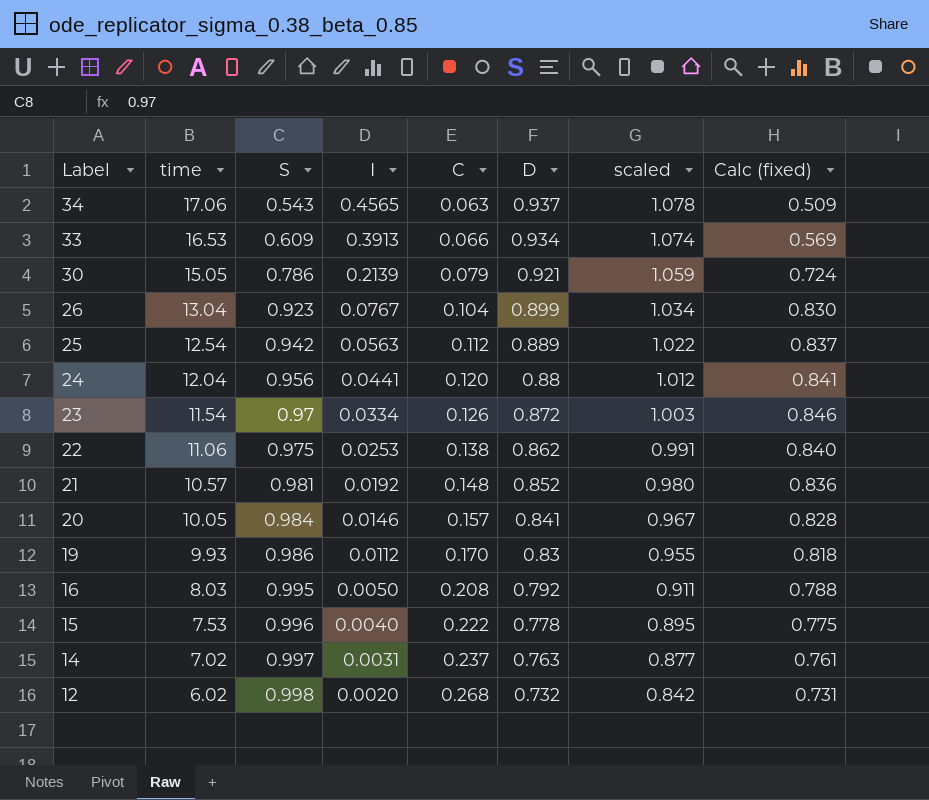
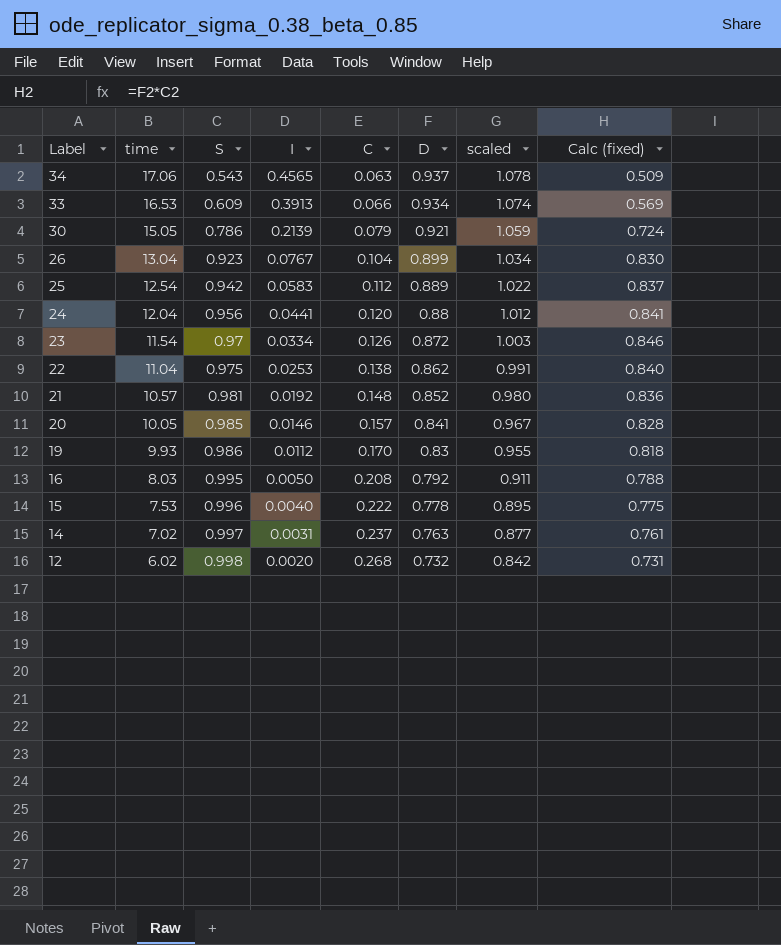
25 | I: 0.0563 -> 0.0583
22 | time: 11.06 -> 11.04
20 | S: 0.984 -> 0.985

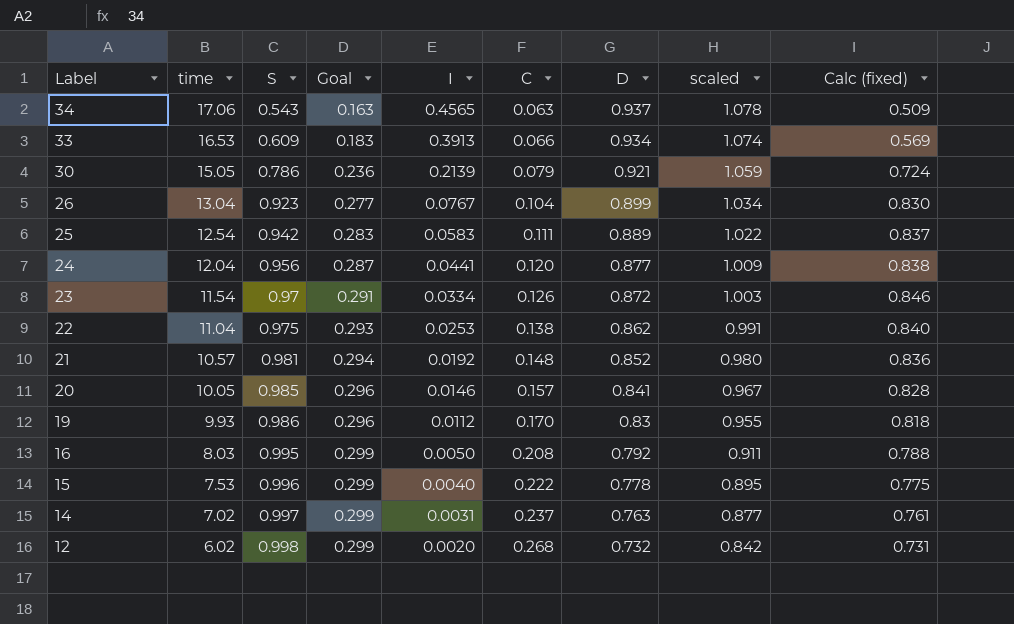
column Goal | formula: none -> [S] * 0.3
25 | C: 0.112 -> 0.111
24 | D: 0.88 -> 0.877
24 | scaled: 1.012 -> 1.009
24 | Calc (fixed): 0.841 -> 0.838

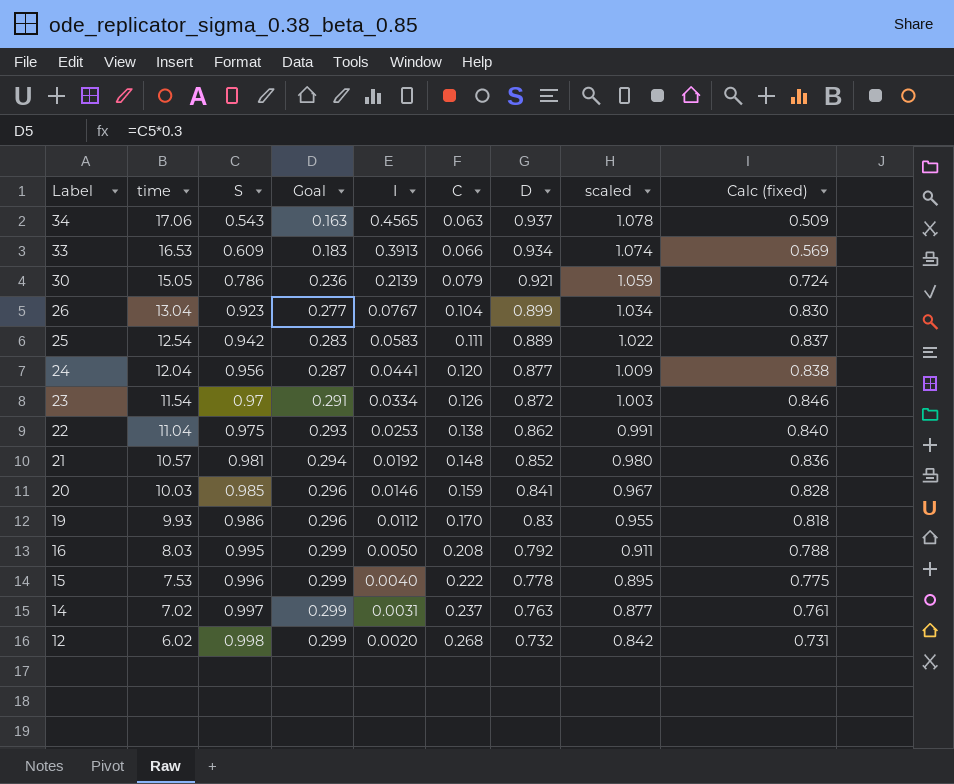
20 | time: 10.05 -> 10.03
20 | C: 0.157 -> 0.159

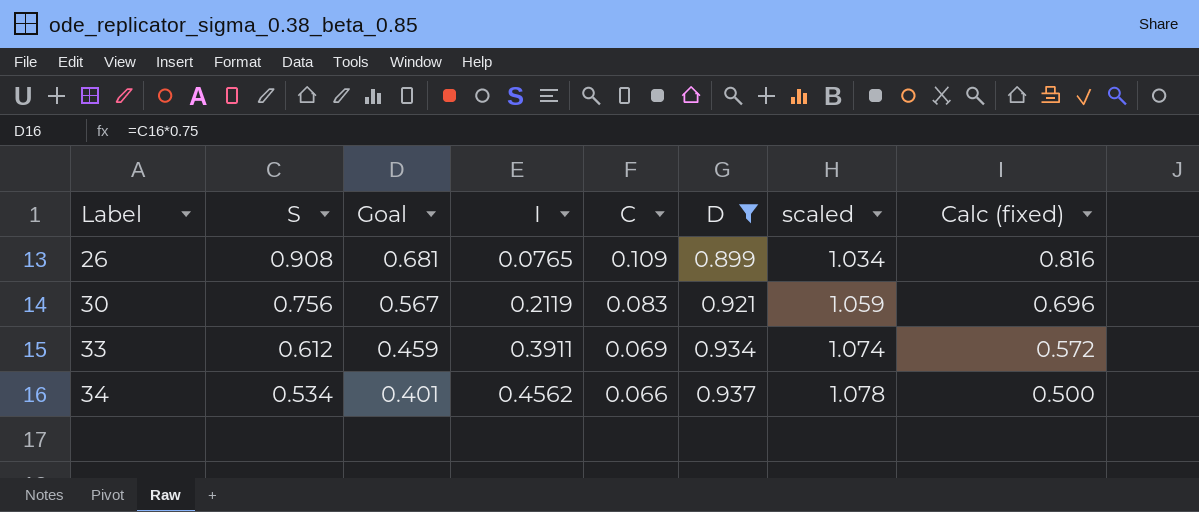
filter: none -> D >= 0.899
row order: Label descending -> Label ascending
column time | position: 2 -> none
column Goal | formula: [S] * 0.3 -> [S] * 0.75
26 | S: 0.923 -> 0.908
26 | I: 0.0767 -> 0.0765
26 | C: 0.104 -> 0.109
26 | Calc (fixed): 0.830 -> 0.816
30 | S: 0.786 -> 0.756
30 | I: 0.2139 -> 0.2119
30 | C: 0.079 -> 0.083
30 | Calc (fixed): 0.724 -> 0.696
33 | S: 0.609 -> 0.612
33 | I: 0.3913 -> 0.3911
33 | C: 0.066 -> 0.069
33 | Calc (fixed): 0.569 -> 0.572
34 | S: 0.543 -> 0.534
34 | I: 0.4565 -> 0.4562
34 | C: 0.063 -> 0.066
34 | Calc (fixed): 0.509 -> 0.500

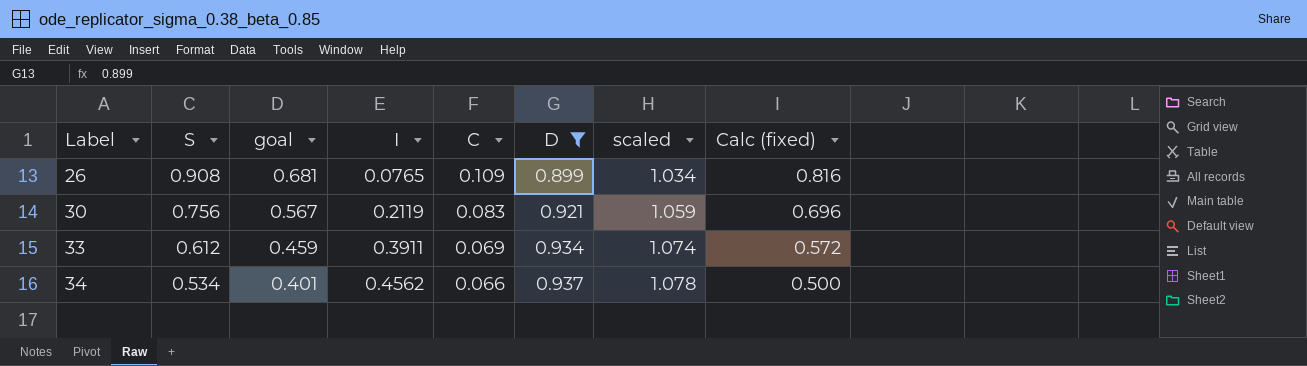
column name: Goal -> goal

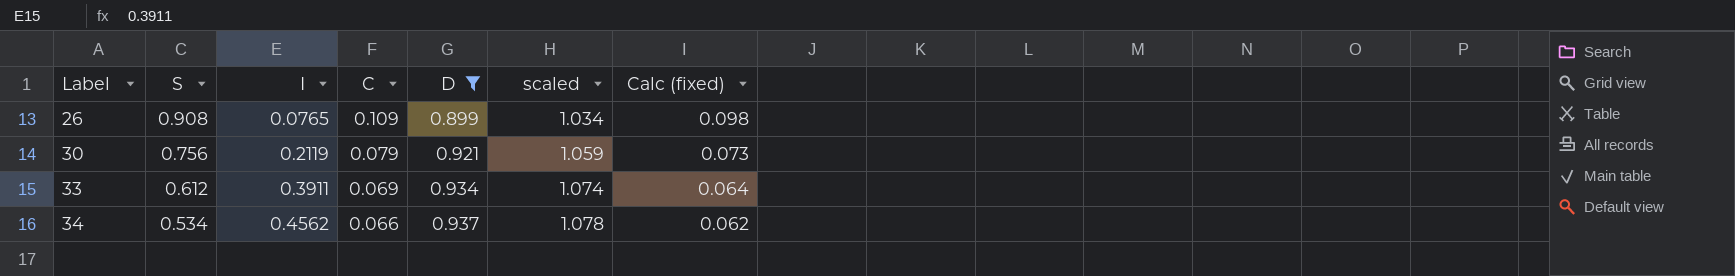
column goal | formula: [S] * 0.75 -> none
column Calc (fixed) | formula: [S] * [D] -> [C] * [D]
30 | C: 0.083 -> 0.079

